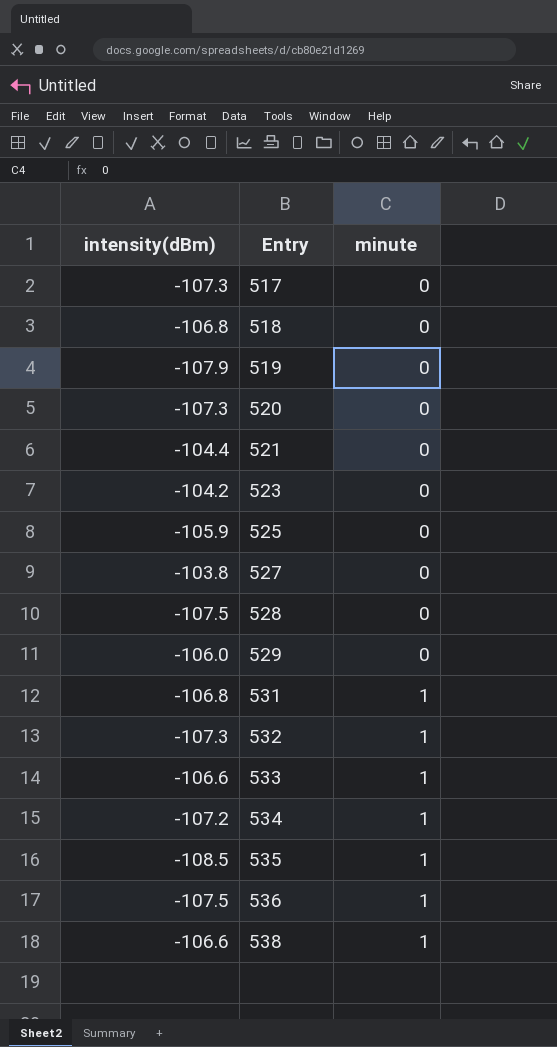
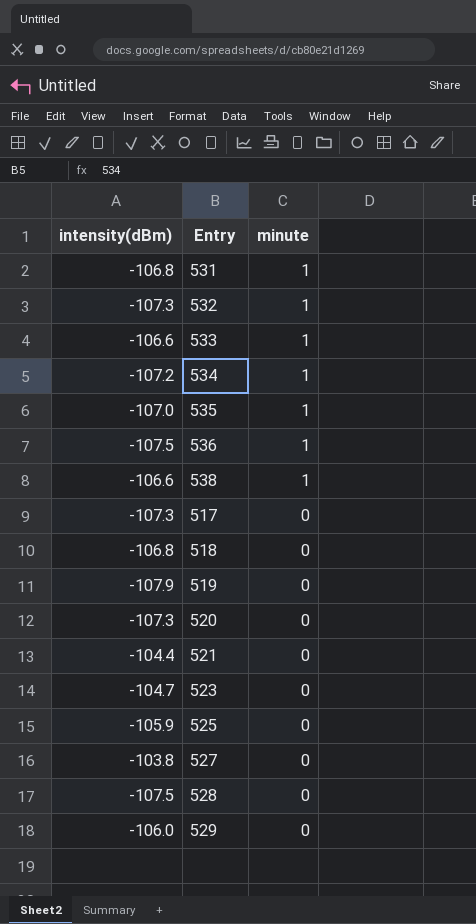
row order: Entry ascending -> minute descending
535 | intensity(dBm): -108.5 -> -107.0
523 | intensity(dBm): -104.2 -> -104.7

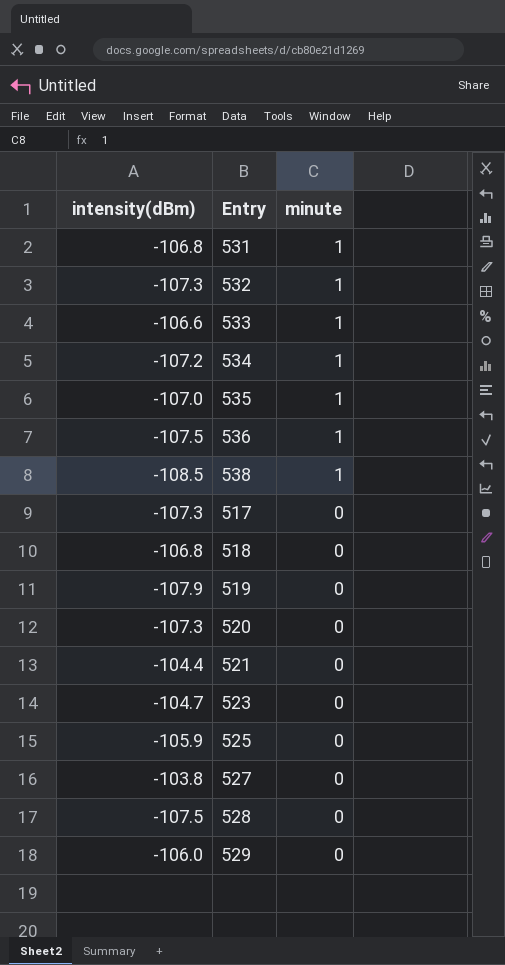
538 | intensity(dBm): -106.6 -> -108.5

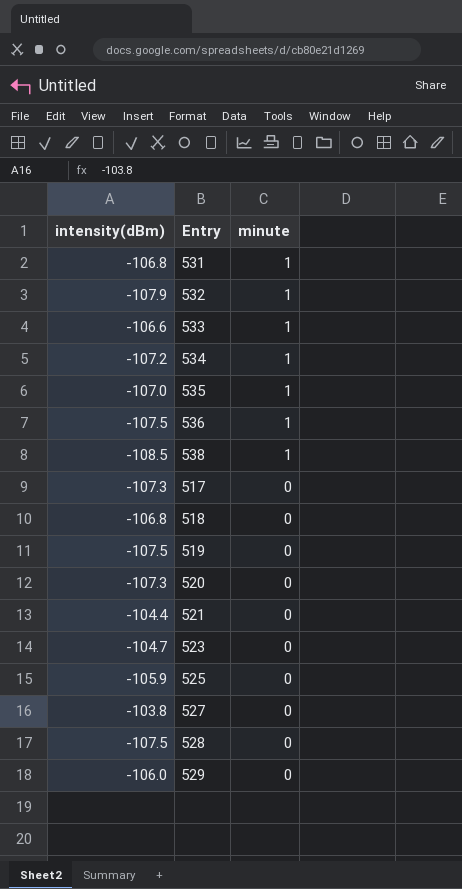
532 | intensity(dBm): -107.3 -> -107.9
519 | intensity(dBm): -107.9 -> -107.5

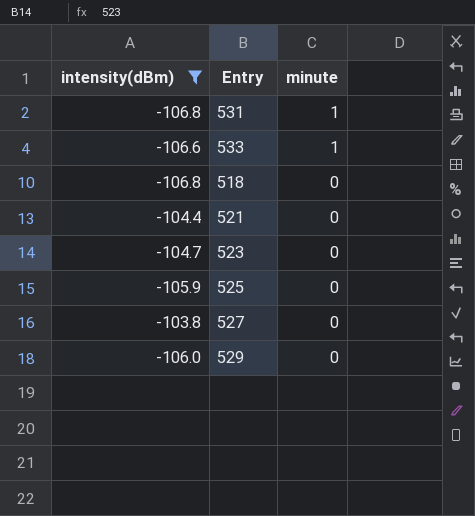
filter: none -> intensity(dBm) >= -106.8

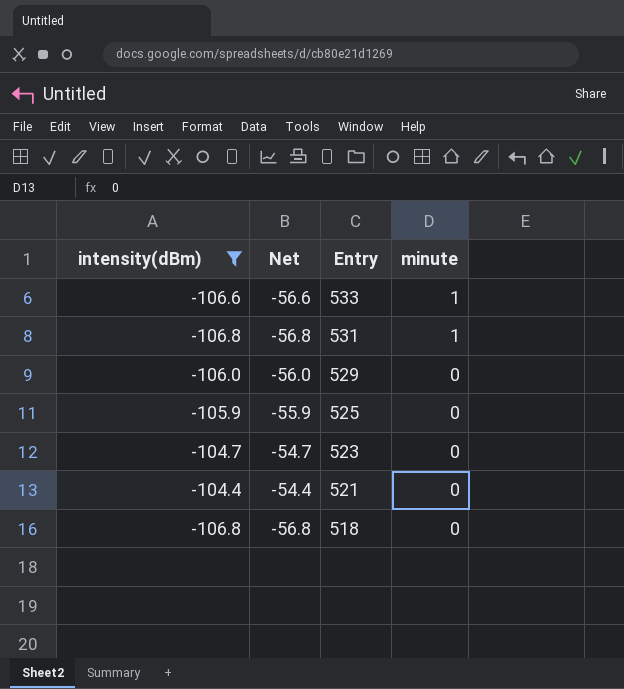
row order: minute descending -> Entry descending
column Net | formula: none -> [intensity(dBm)] + 50
row 527: -103.8 | 0 -> none

